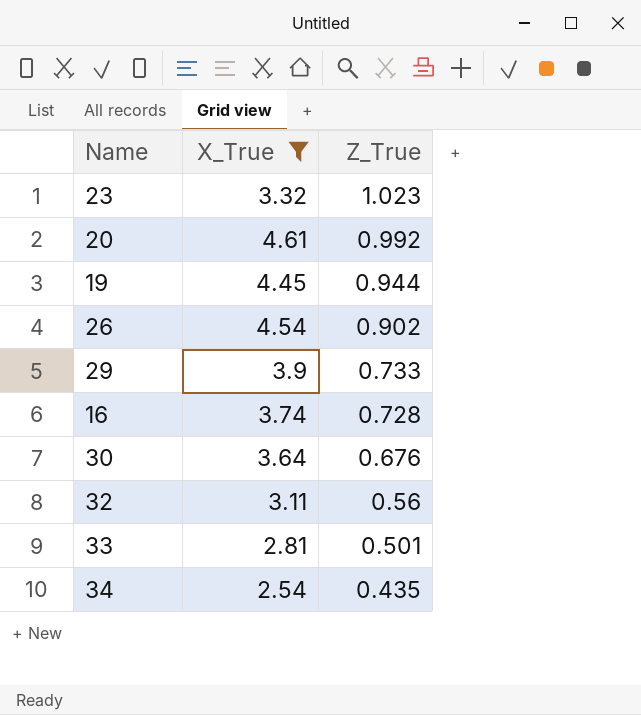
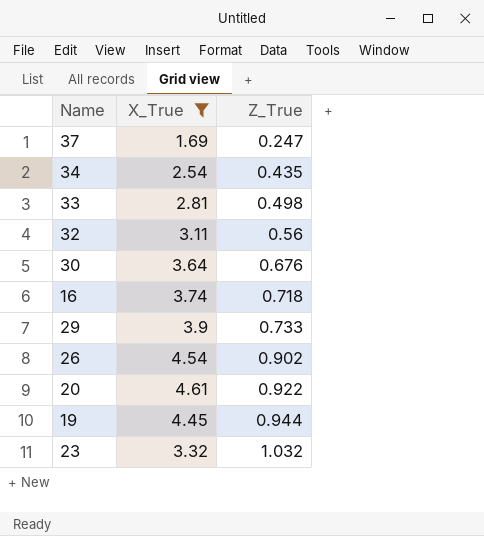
row order: Z_True descending -> Z_True ascending
row 37: none -> 1.69 | 0.247
33 | Z_True: 0.501 -> 0.498
16 | Z_True: 0.728 -> 0.718
20 | Z_True: 0.992 -> 0.922
23 | Z_True: 1.023 -> 1.032

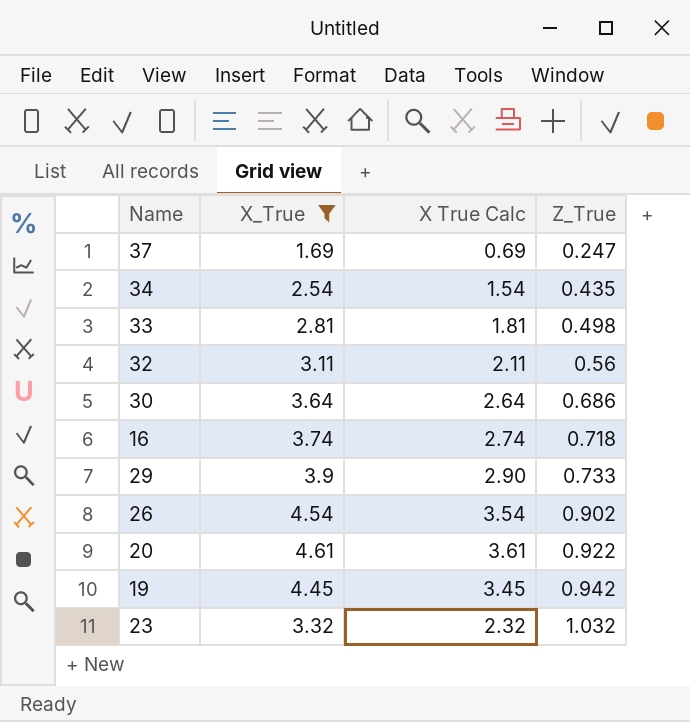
column X True Calc | formula: none -> [X_True] - 1
30 | Z_True: 0.676 -> 0.686
19 | Z_True: 0.944 -> 0.942

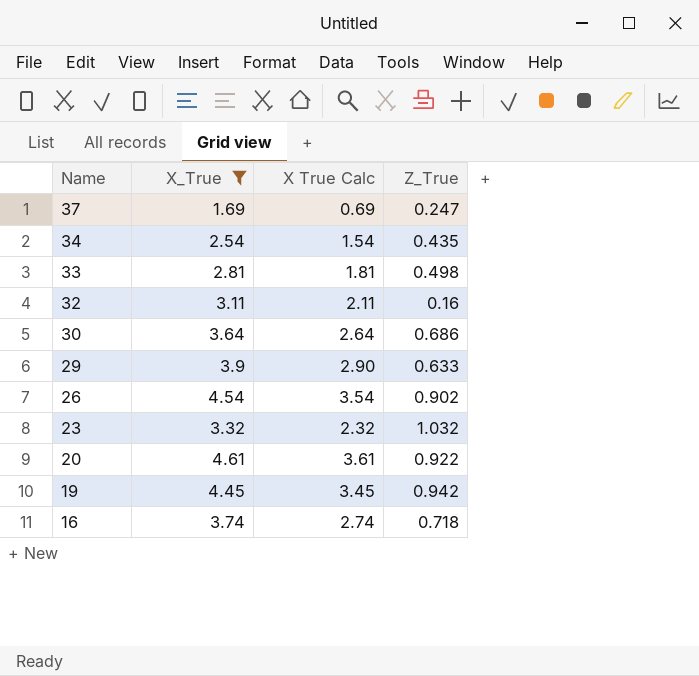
row order: Z_True ascending -> Name descending
32 | Z_True: 0.56 -> 0.16
29 | Z_True: 0.733 -> 0.633

